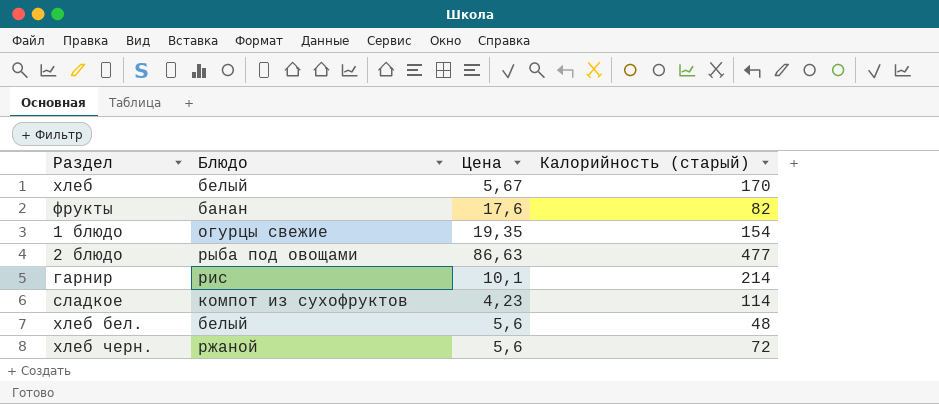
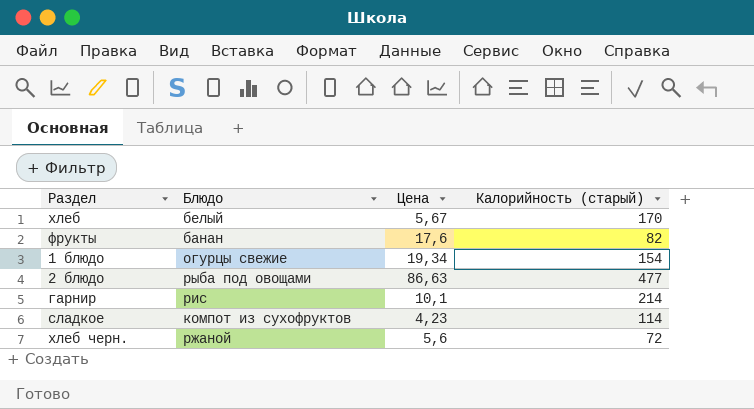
row хлеб бел.: белый | 5,6 | 48 -> none
1 блюдо | Цена: 19,35 -> 19,34

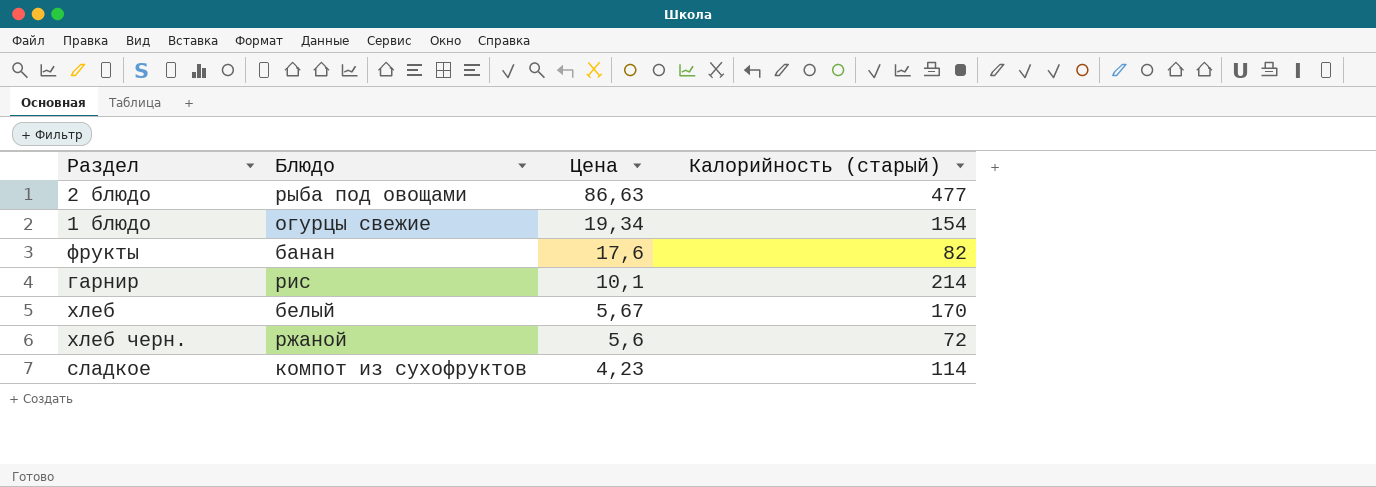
row order: none -> Цена descending

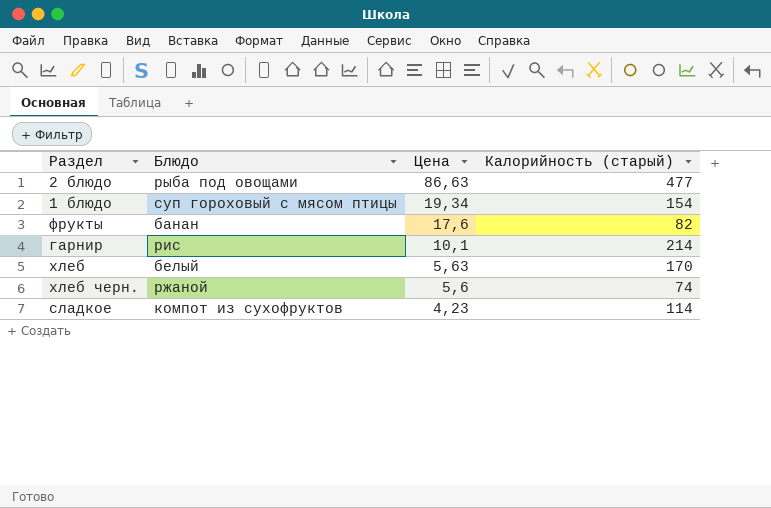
1 блюдо | Блюдо: огурцы свежие -> суп гороховый с мясом птицы
хлеб | Цена: 5,67 -> 5,63
хлеб черн. | Калорийность (старый): 72 -> 74

